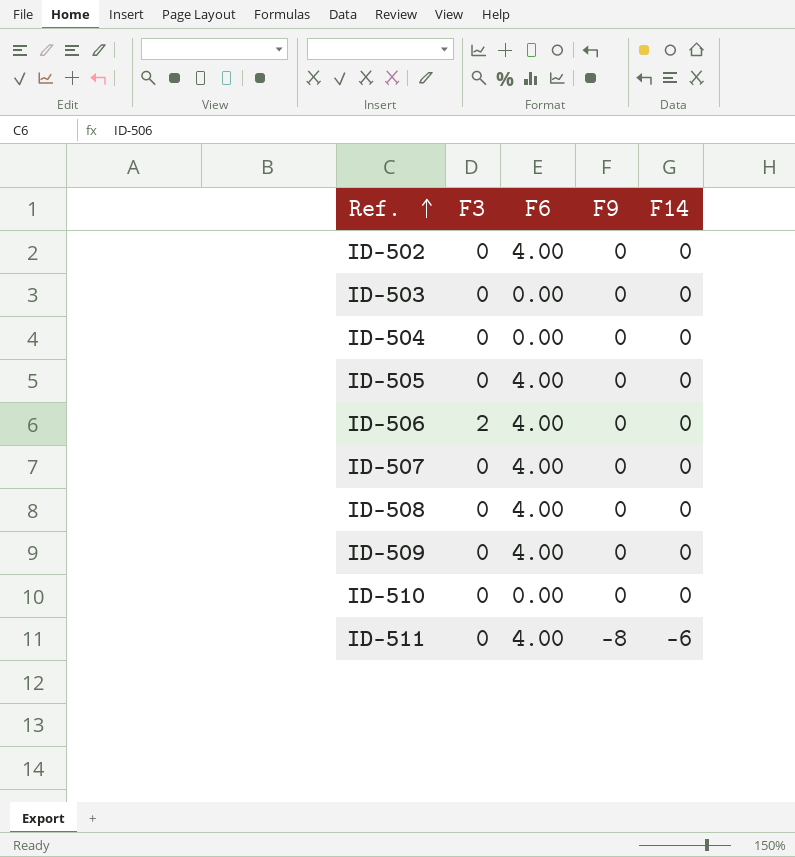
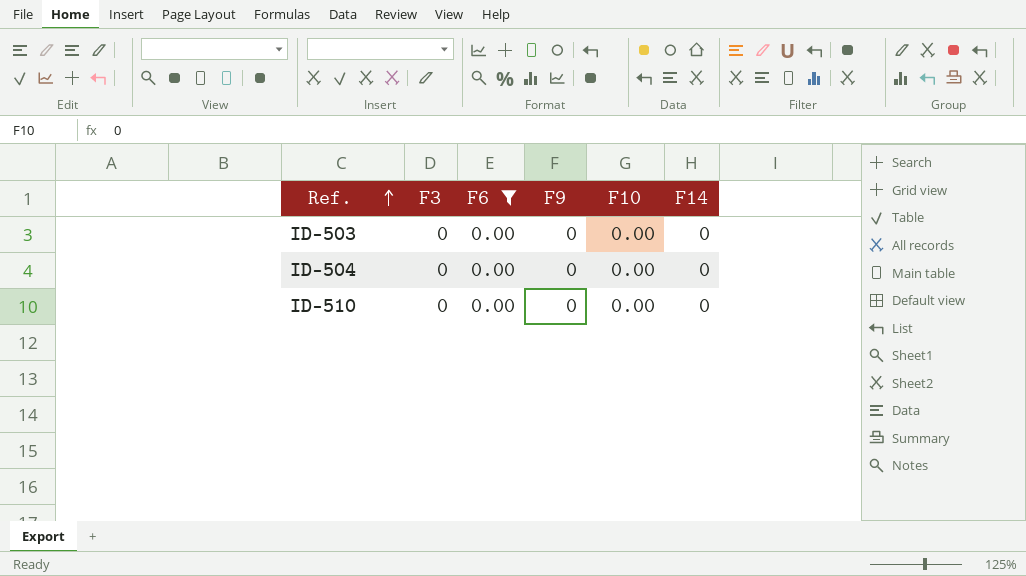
filter: none -> F6 = 0.00
column F10 | position: none -> 5

